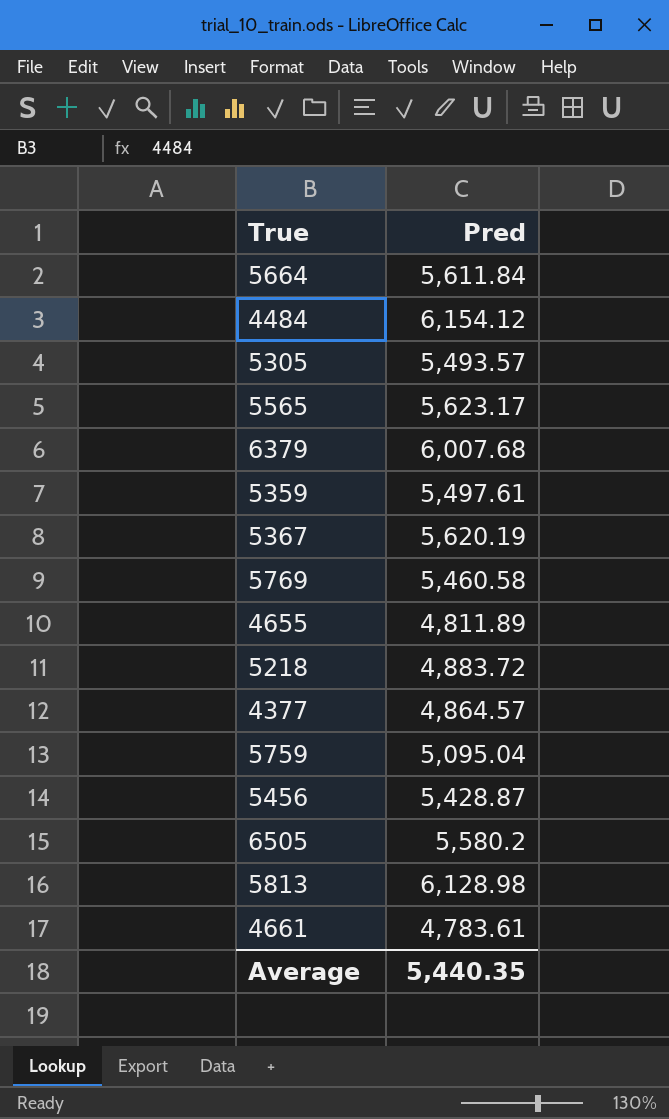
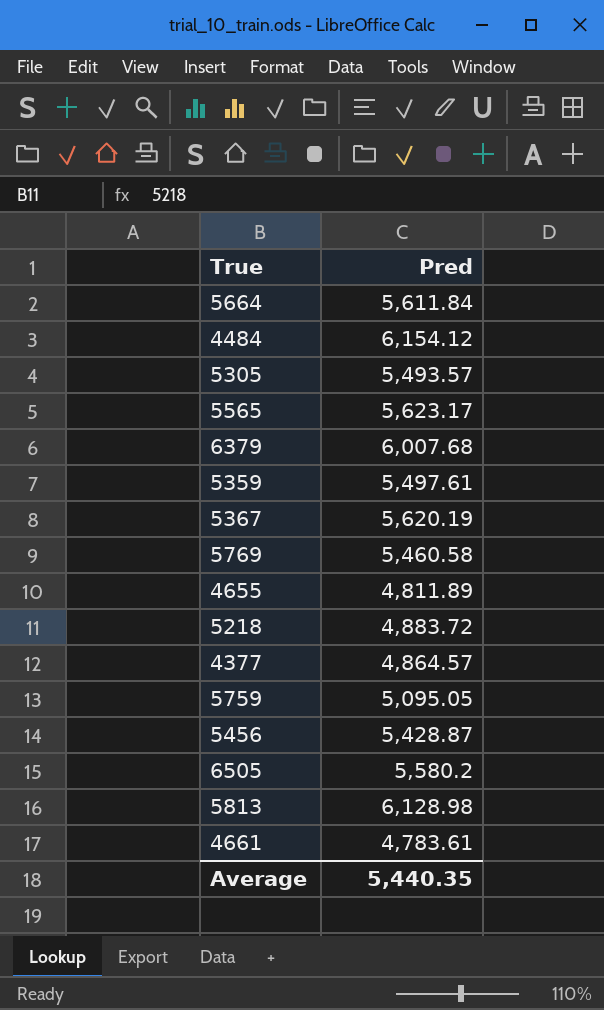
5759 | Pred: 5,095.04 -> 5,095.05

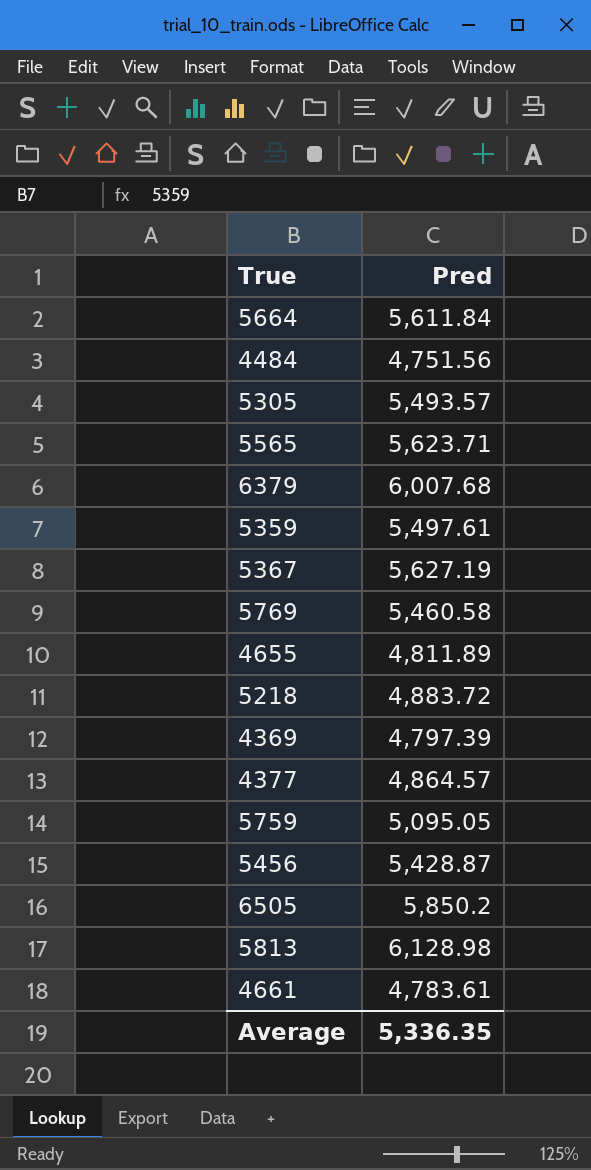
4484 | Pred: 6,154.12 -> 4,751.56
5565 | Pred: 5,623.17 -> 5,623.71
5367 | Pred: 5,620.19 -> 5,627.19
row 4369: none -> 4,797.39
6505 | Pred: 5,580.2 -> 5,850.2
Average | Pred: 5,440.35 -> 5,336.35

